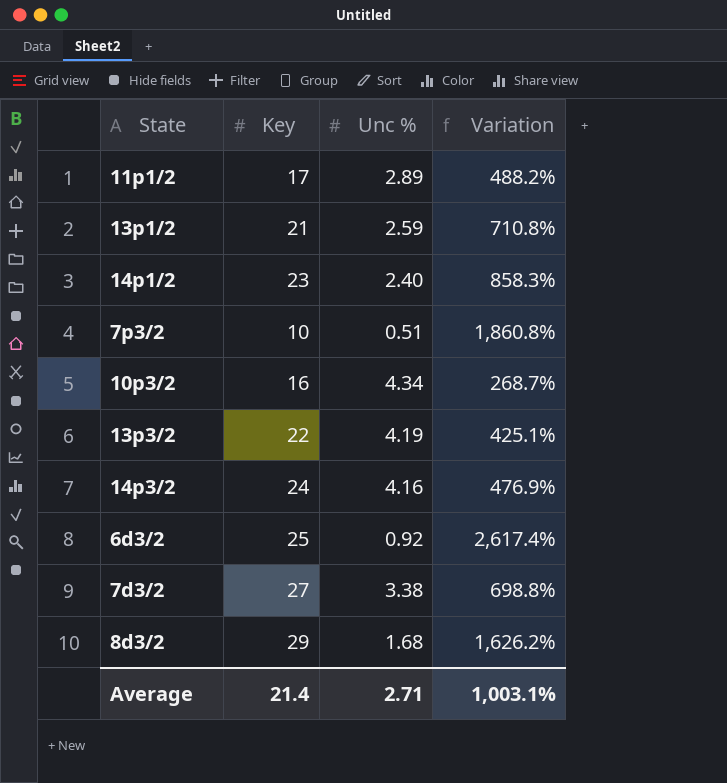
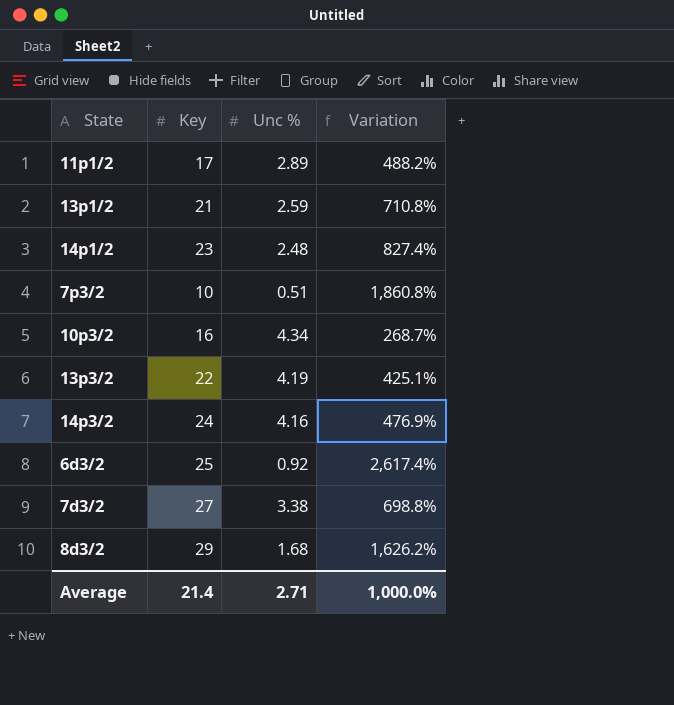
14p1/2 | Unc %: 2.40 -> 2.48
14p1/2 | Variation: 858.3% -> 827.4%
Average | Variation: 1,003.1% -> 1,000.0%

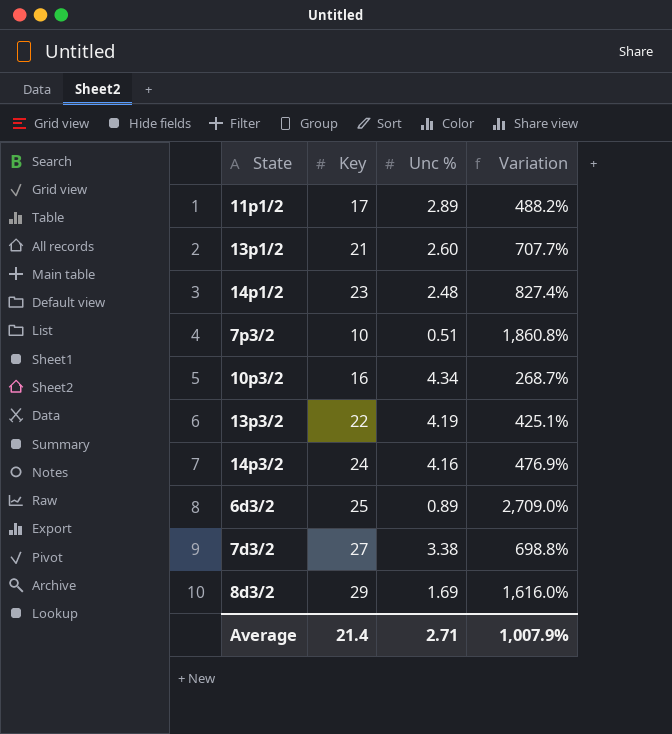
13p1/2 | Unc %: 2.59 -> 2.60
13p1/2 | Variation: 710.8% -> 707.7%
6d3/2 | Unc %: 0.92 -> 0.89
6d3/2 | Variation: 2,617.4% -> 2,709.0%
8d3/2 | Unc %: 1.68 -> 1.69
8d3/2 | Variation: 1,626.2% -> 1,616.0%
Average | Variation: 1,000.0% -> 1,007.9%

